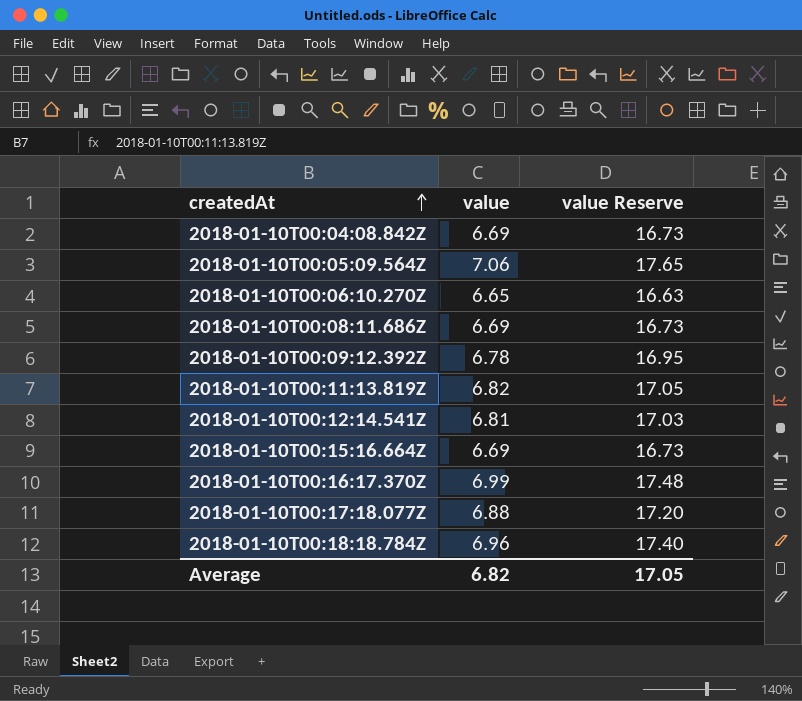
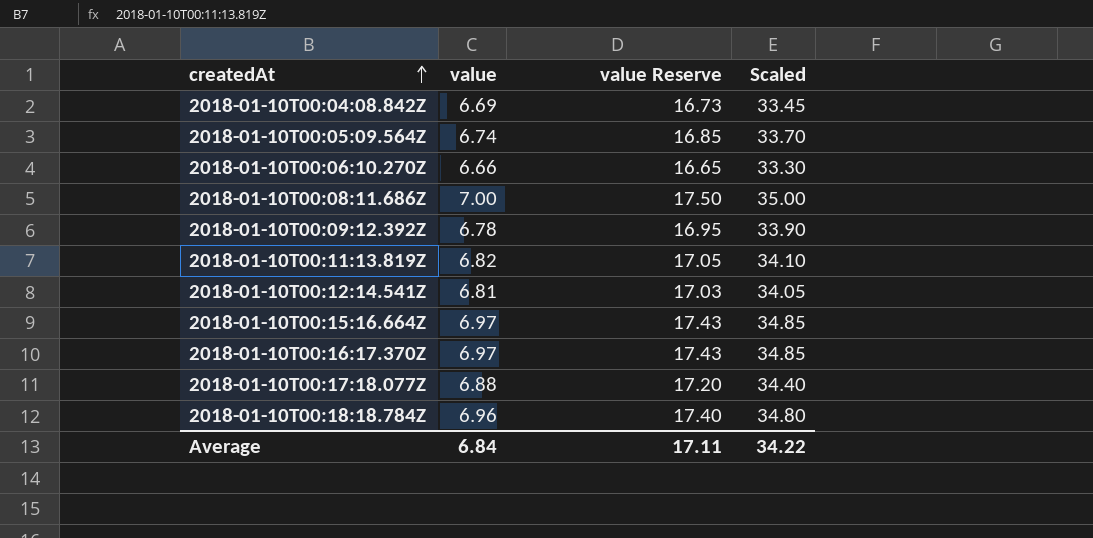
column Scaled | formula: none -> [value] * 5
2018-01-10T00:05:09.564Z | value: 7.06 -> 6.74
2018-01-10T00:05:09.564Z | value Reserve: 17.65 -> 16.85
2018-01-10T00:06:10.270Z | value: 6.65 -> 6.66
2018-01-10T00:06:10.270Z | value Reserve: 16.63 -> 16.65
2018-01-10T00:08:11.686Z | value: 6.69 -> 7.00
2018-01-10T00:08:11.686Z | value Reserve: 16.73 -> 17.50
2018-01-10T00:15:16.664Z | value: 6.69 -> 6.97
2018-01-10T00:15:16.664Z | value Reserve: 16.73 -> 17.43
2018-01-10T00:16:17.370Z | value: 6.99 -> 6.97
2018-01-10T00:16:17.370Z | value Reserve: 17.48 -> 17.43
Average | value: 6.82 -> 6.84
Average | value Reserve: 17.05 -> 17.11

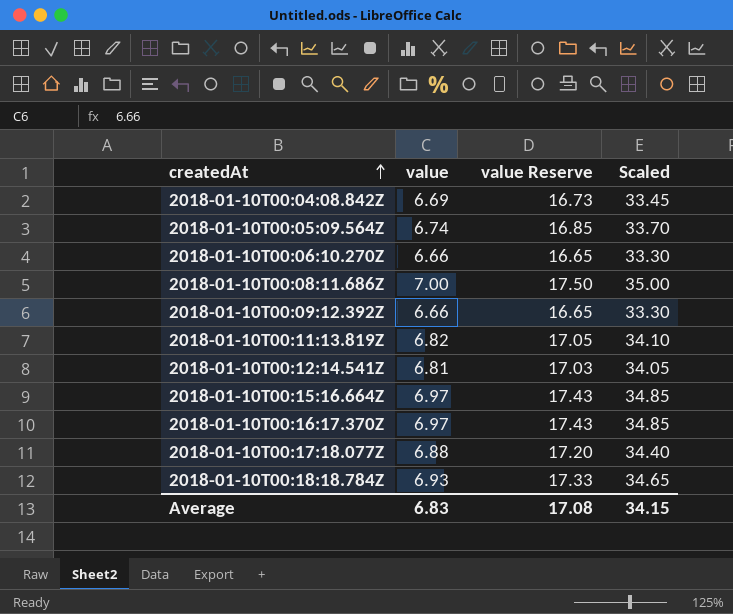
2018-01-10T00:09:12.392Z | value: 6.78 -> 6.66
2018-01-10T00:09:12.392Z | value Reserve: 16.95 -> 16.65
2018-01-10T00:09:12.392Z | Scaled: 33.90 -> 33.30
2018-01-10T00:18:18.784Z | value: 6.96 -> 6.93
2018-01-10T00:18:18.784Z | value Reserve: 17.40 -> 17.33
2018-01-10T00:18:18.784Z | Scaled: 34.80 -> 34.65
Average | value: 6.84 -> 6.83
Average | value Reserve: 17.11 -> 17.08
Average | Scaled: 34.22 -> 34.15

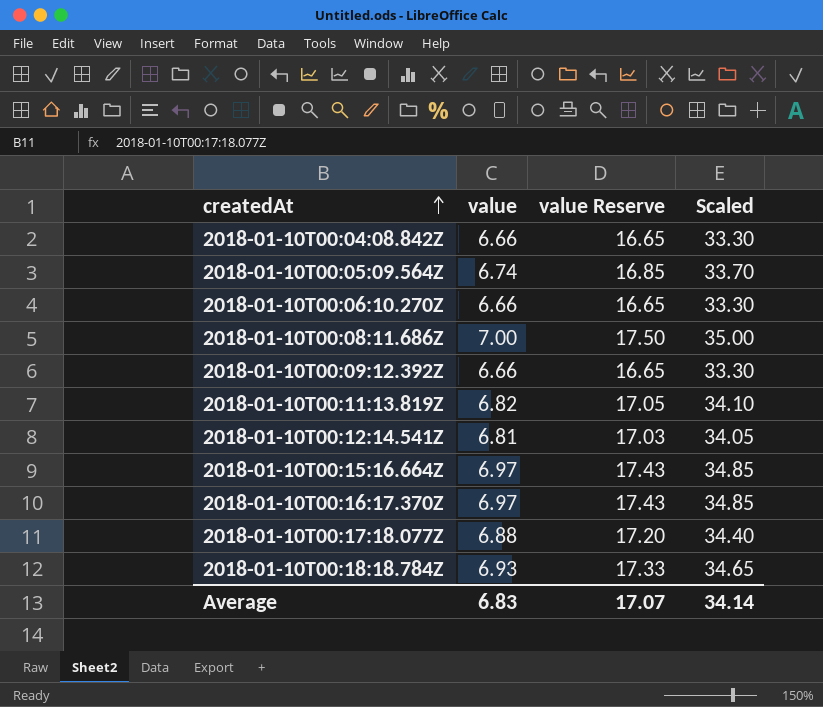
2018-01-10T00:04:08.842Z | value: 6.69 -> 6.66
2018-01-10T00:04:08.842Z | value Reserve: 16.73 -> 16.65
2018-01-10T00:04:08.842Z | Scaled: 33.45 -> 33.30
Average | value Reserve: 17.08 -> 17.07
Average | Scaled: 34.15 -> 34.14

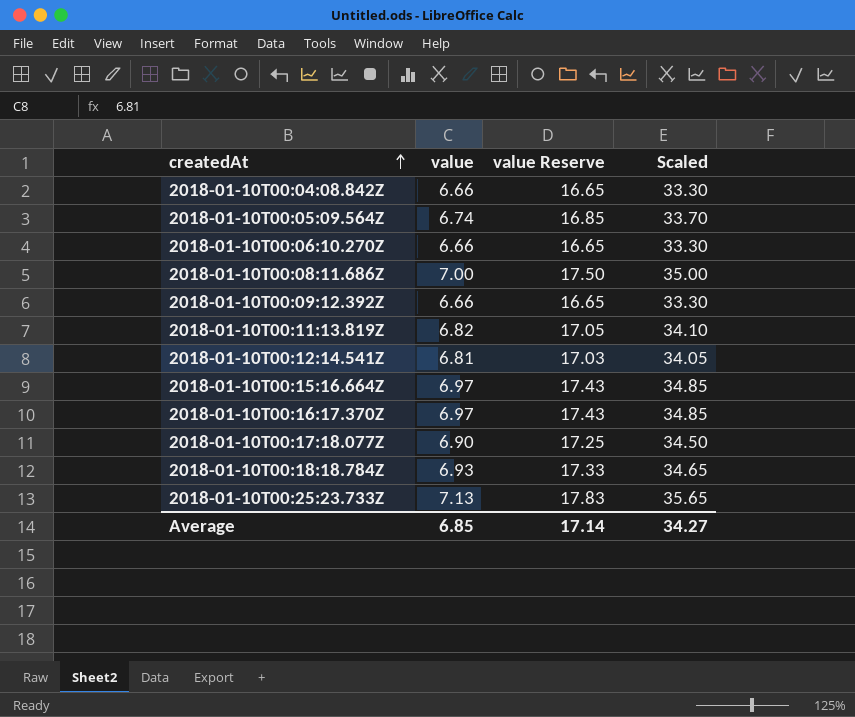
2018-01-10T00:17:18.077Z | value: 6.88 -> 6.90
2018-01-10T00:17:18.077Z | value Reserve: 17.20 -> 17.25
2018-01-10T00:17:18.077Z | Scaled: 34.40 -> 34.50
row 2018-01-10T00:25:23.733Z: none -> 7.13 | 17.83 | 35.65
Average | value: 6.83 -> 6.85
Average | value Reserve: 17.07 -> 17.14
Average | Scaled: 34.14 -> 34.27

